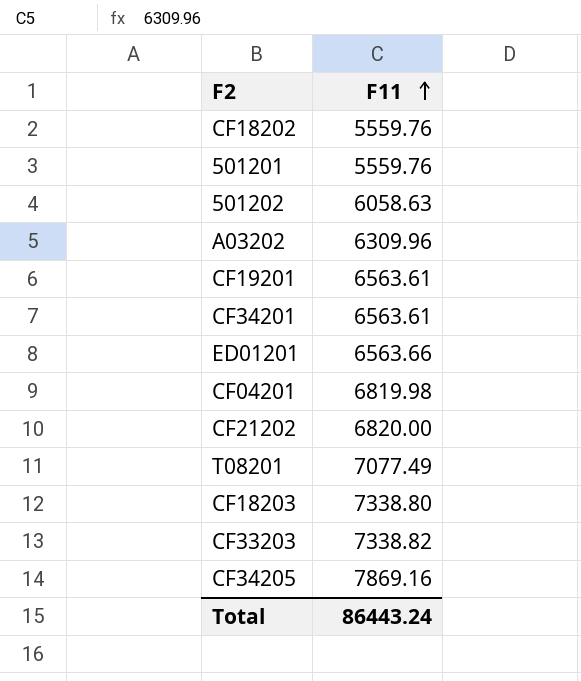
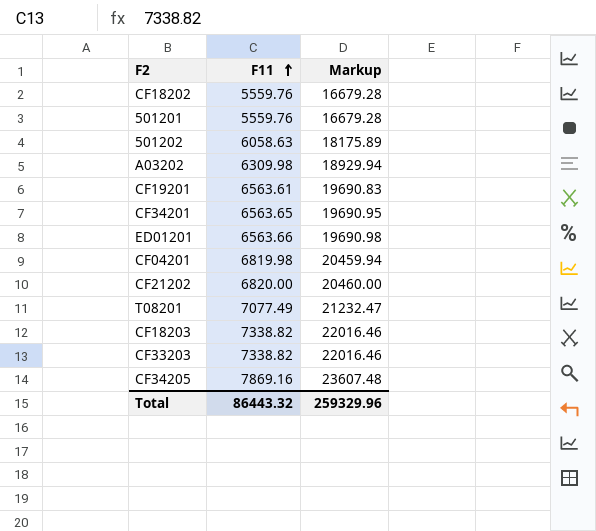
column Markup | formula: none -> [F11] * 3
A03202 | F11: 6309.96 -> 6309.98
CF34201 | F11: 6563.61 -> 6563.65
CF18203 | F11: 7338.80 -> 7338.82
Total | F11: 86443.24 -> 86443.32

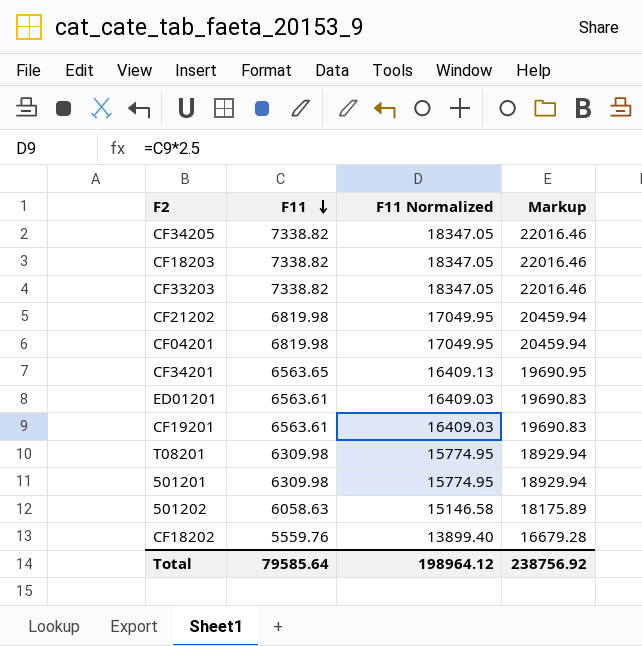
row order: F11 ascending -> F11 descending
column F11 Normalized | formula: none -> [F11] * 2.5
row A03202: 6309.98 | 18929.94 -> none
CF34205 | F11: 7869.16 -> 7338.82
CF34205 | Markup: 23607.48 -> 22016.46
CF21202 | F11: 6820.00 -> 6819.98
CF21202 | Markup: 20460.00 -> 20459.94
ED01201 | F11: 6563.66 -> 6563.61
ED01201 | Markup: 19690.98 -> 19690.83
T08201 | F11: 7077.49 -> 6309.98
T08201 | Markup: 21232.47 -> 18929.94
501201 | F11: 5559.76 -> 6309.98
501201 | Markup: 16679.28 -> 18929.94
Total | F11: 86443.32 -> 79585.64
Total | Markup: 259329.96 -> 238756.92

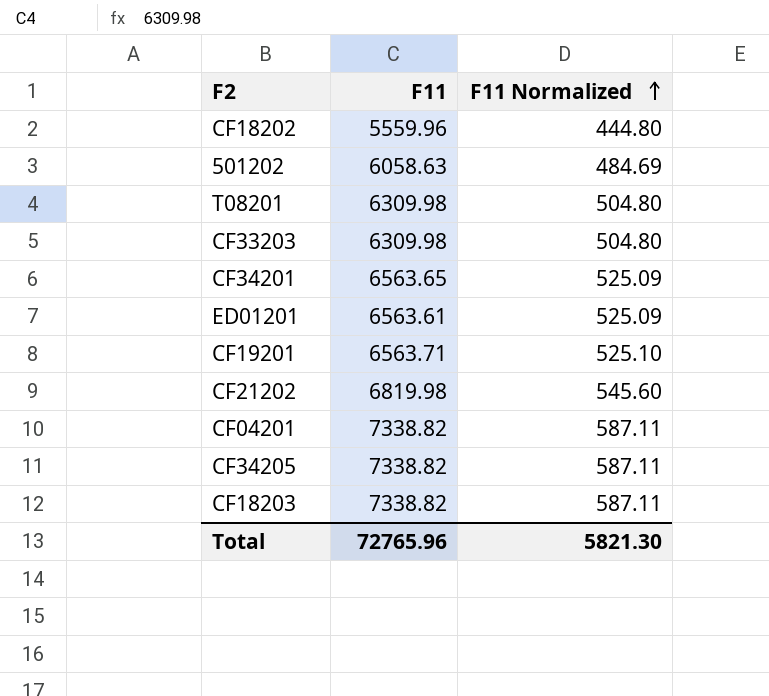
row order: F11 descending -> F11 Normalized ascending
column Markup | formula: [F11] * 3 -> none
column F11 Normalized | formula: [F11] * 2.5 -> [F11] * 0.08
row 501201: 6309.98 | 15774.95 | 18929.94 -> none
CF18202 | F11: 5559.76 -> 5559.96
CF33203 | F11: 7338.82 -> 6309.98
CF19201 | F11: 6563.61 -> 6563.71
CF04201 | F11: 6819.98 -> 7338.82
Total | F11: 79585.64 -> 72765.96
Total | F11 Normalized: 198964.12 -> 5821.30

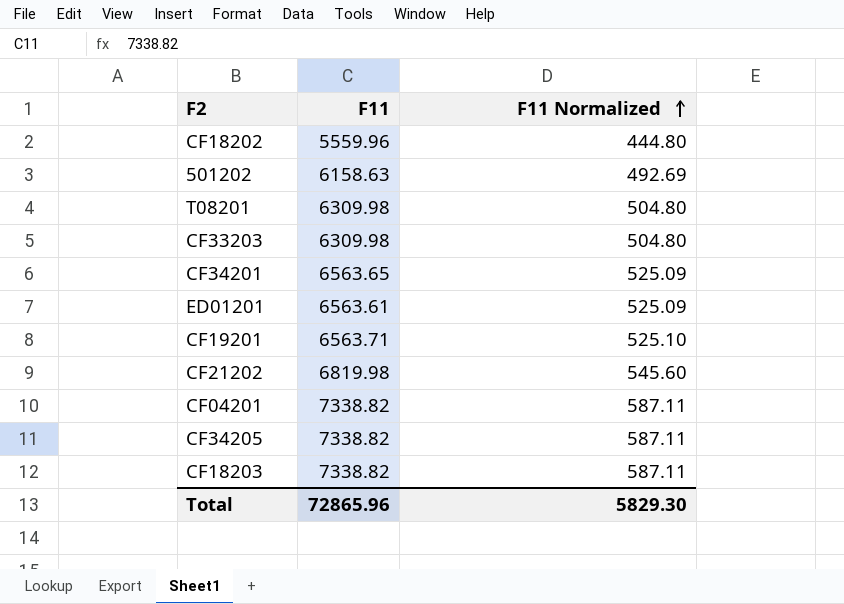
501202 | F11: 6058.63 -> 6158.63
501202 | F11 Normalized: 484.69 -> 492.69
Total | F11: 72765.96 -> 72865.96
Total | F11 Normalized: 5821.30 -> 5829.30

